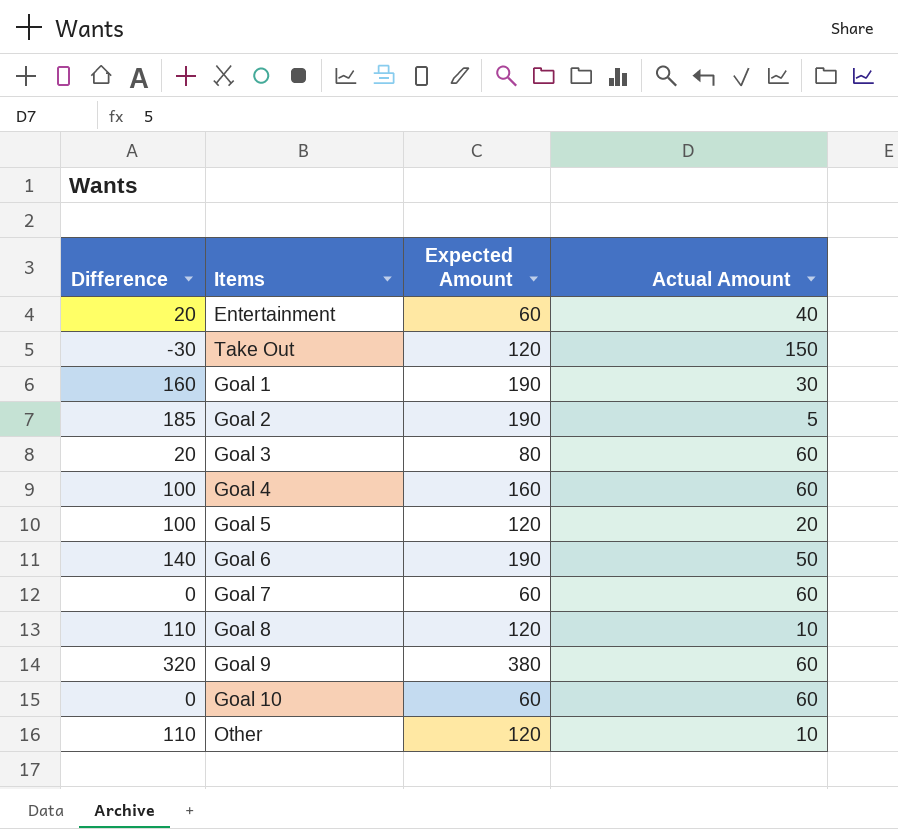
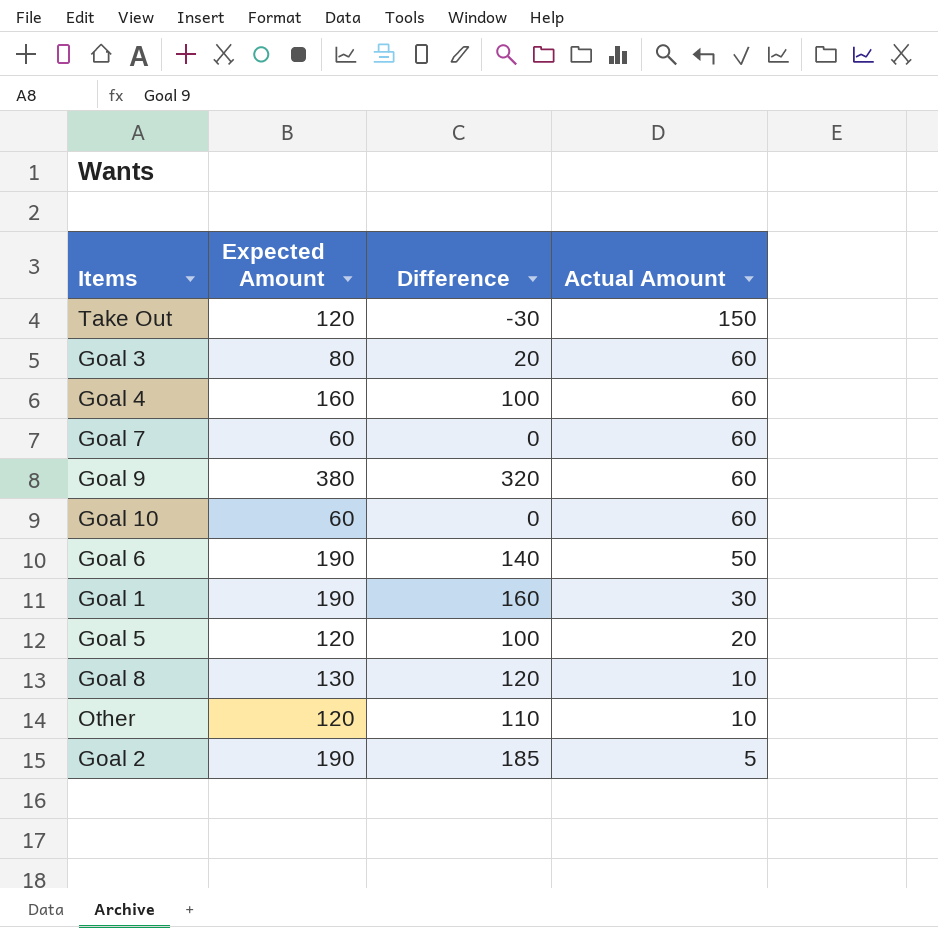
row order: none -> Actual Amount descending
column Difference | position: 1 -> 3
row Entertainment: 20 | 60 | 40 -> none
Goal 8 | Expected Amount: 120 -> 130
Goal 8 | Difference: 110 -> 120

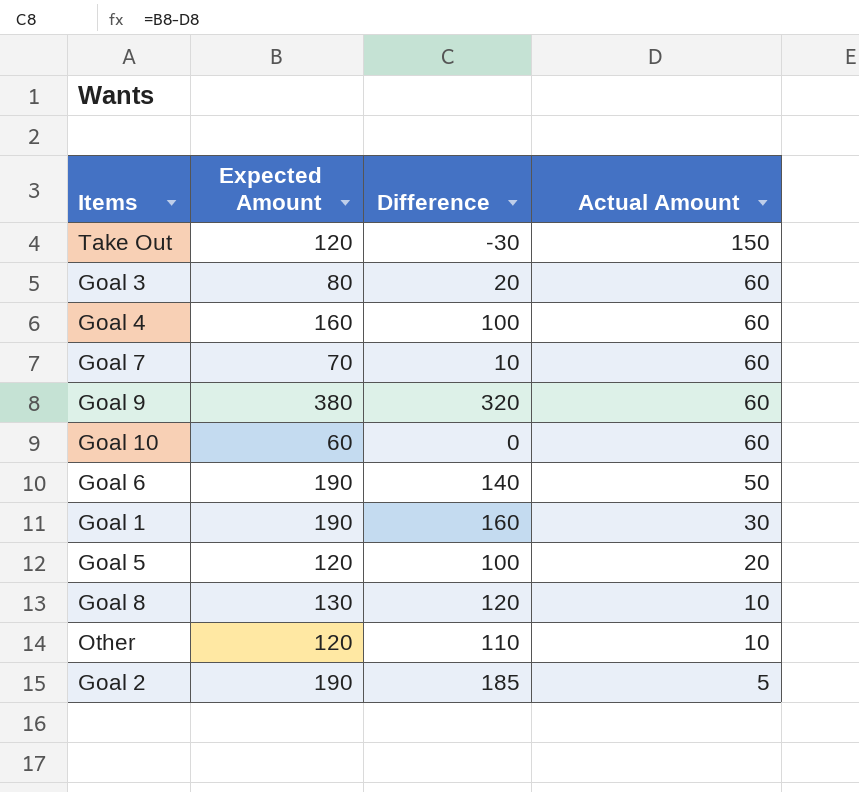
Goal 7 | Expected Amount: 60 -> 70
Goal 7 | Difference: 0 -> 10

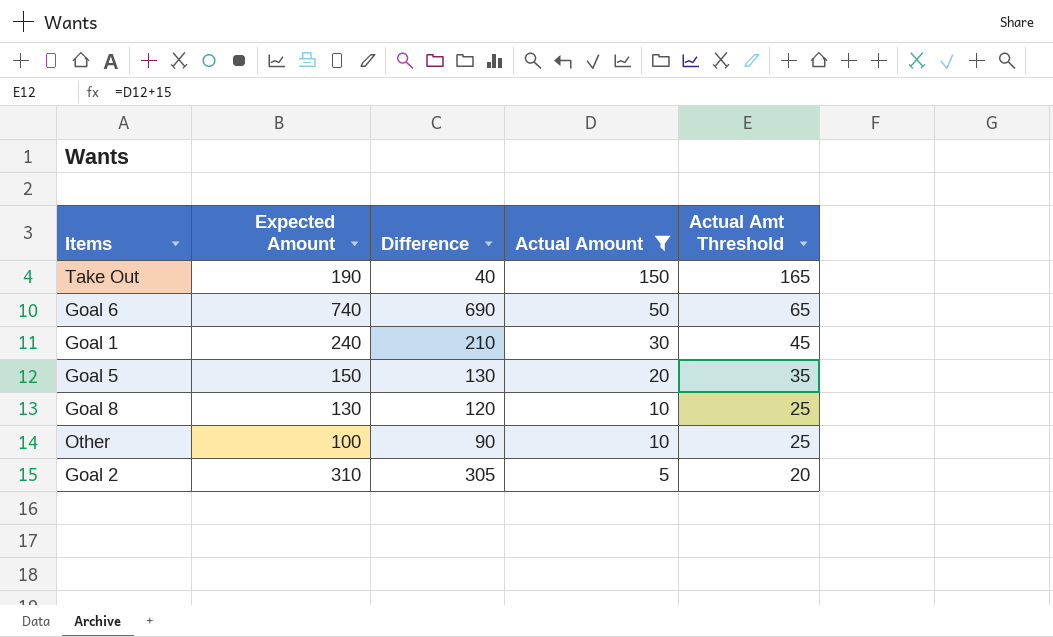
filter: none -> Actual Amount != 60
column Actual Amt Threshold | formula: none -> [Actual Amount] + 15
Take Out | Expected Amount: 120 -> 190
Take Out | Difference: -30 -> 40
Goal 6 | Expected Amount: 190 -> 740
Goal 6 | Difference: 140 -> 690
Goal 1 | Expected Amount: 190 -> 240
Goal 1 | Difference: 160 -> 210
Goal 5 | Expected Amount: 120 -> 150
Goal 5 | Difference: 100 -> 130
Other | Expected Amount: 120 -> 100
Other | Difference: 110 -> 90
Goal 2 | Expected Amount: 190 -> 310
Goal 2 | Difference: 185 -> 305

